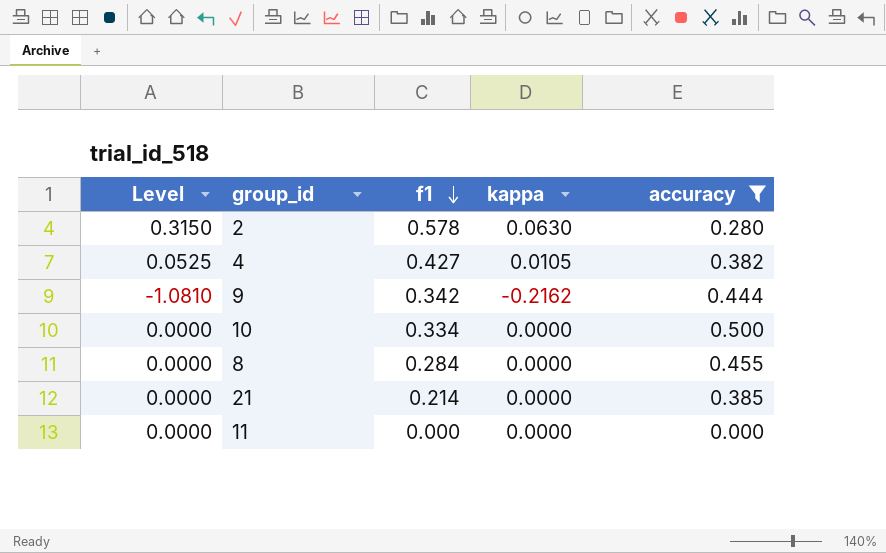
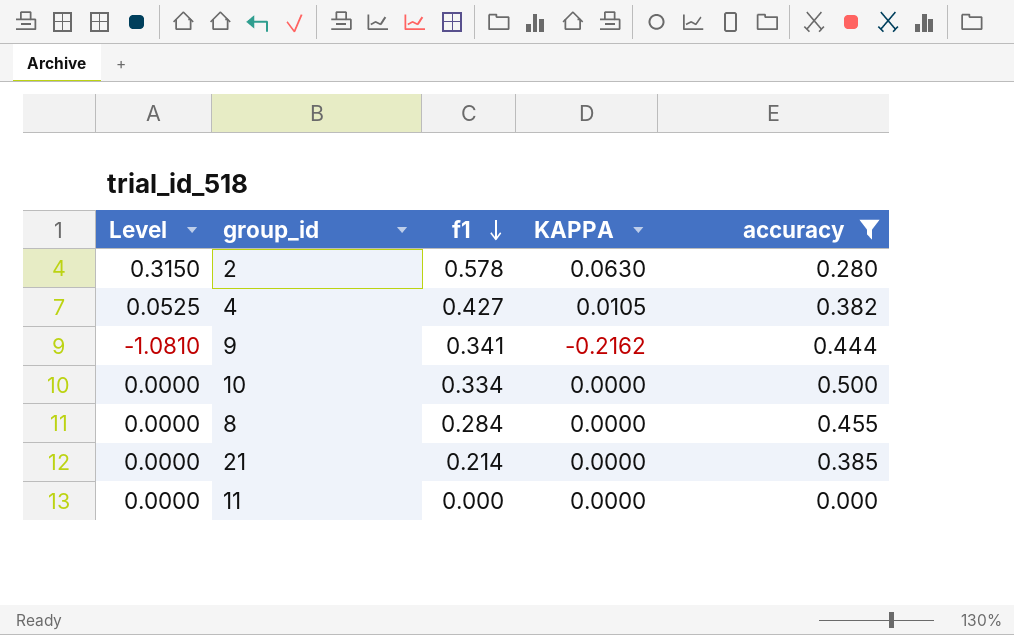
column name: kappa -> KAPPA
9 | f1: 0.342 -> 0.341

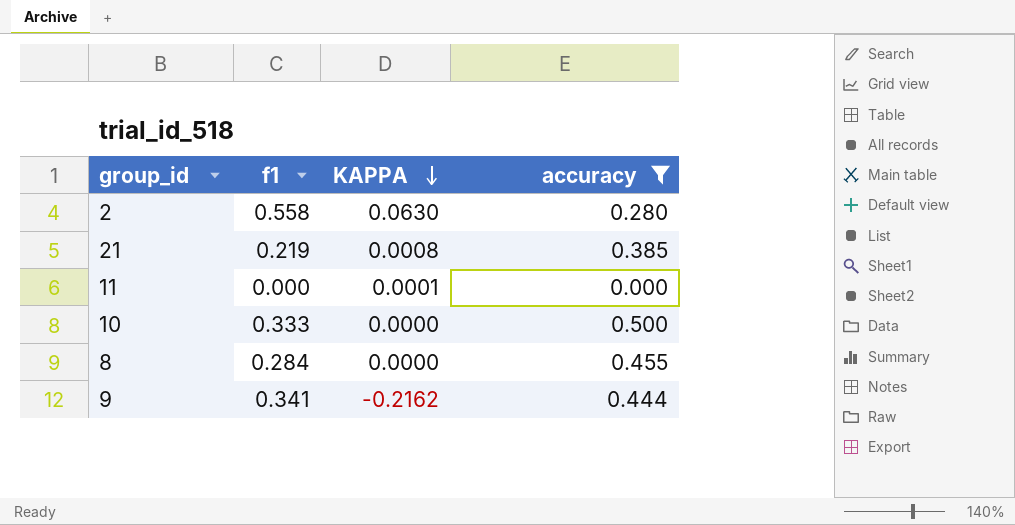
row order: f1 descending -> KAPPA descending
column Level | formula: [KAPPA] * 5 -> none
row 4: 0.0525 | 0.427 | 0.0105 | 0.382 -> none
2 | f1: 0.578 -> 0.558
21 | f1: 0.214 -> 0.219
21 | KAPPA: 0.0000 -> 0.0008
11 | KAPPA: 0.0000 -> 0.0001
10 | f1: 0.334 -> 0.333

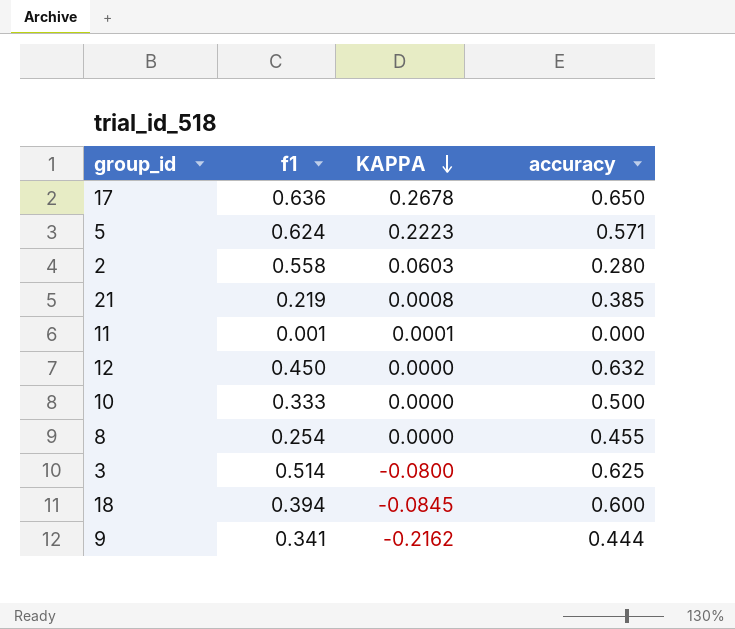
filter: accuracy <= 0.500 -> none
2 | KAPPA: 0.0630 -> 0.0603
11 | f1: 0.000 -> 0.001
8 | f1: 0.284 -> 0.254

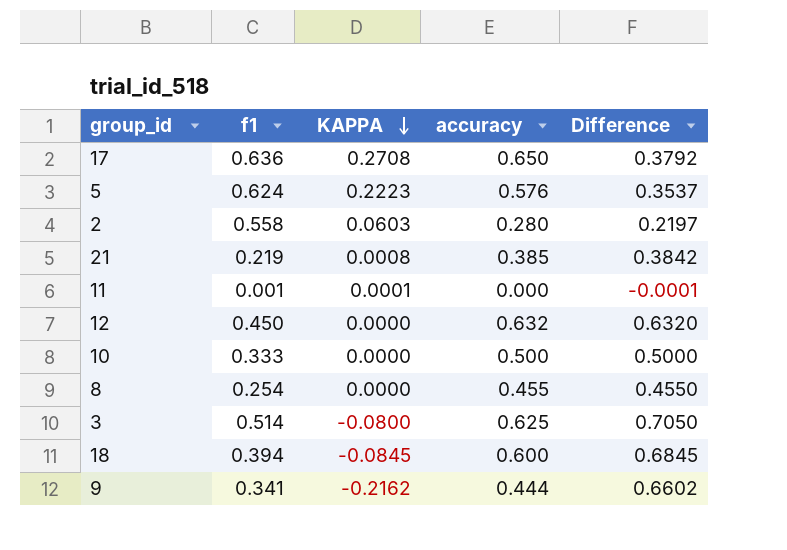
column Difference | formula: none -> [accuracy] - [KAPPA]
17 | KAPPA: 0.2678 -> 0.2708
5 | accuracy: 0.571 -> 0.576

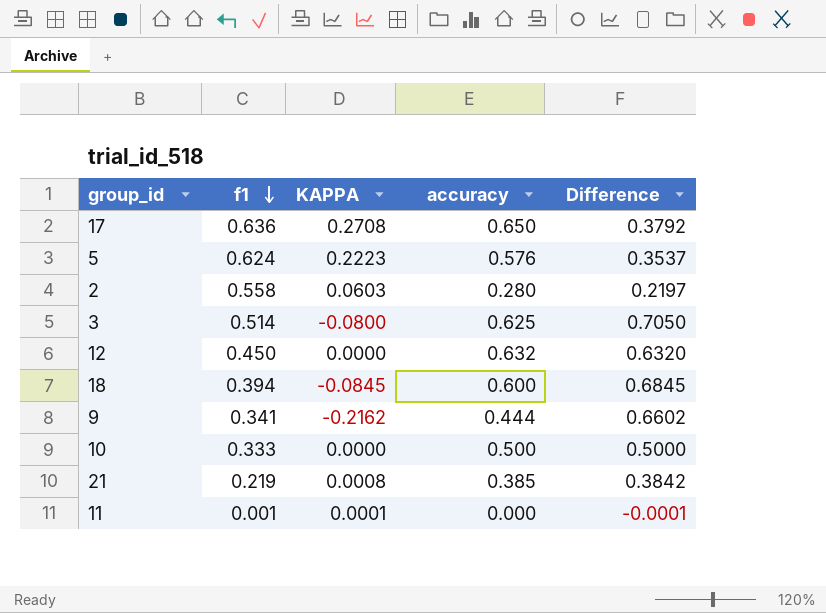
row order: KAPPA descending -> f1 descending
row 8: 0.254 | 0.0000 | 0.455 | 0.4550 -> none

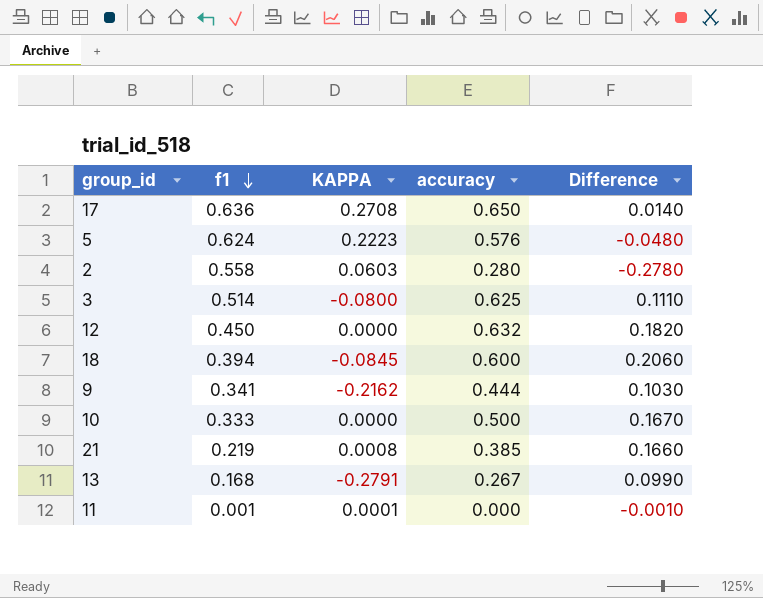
column Difference | formula: [accuracy] - [KAPPA] -> [accuracy] - [f1]
row 13: none -> 0.168 | -0.2791 | 0.267 | 0.0990

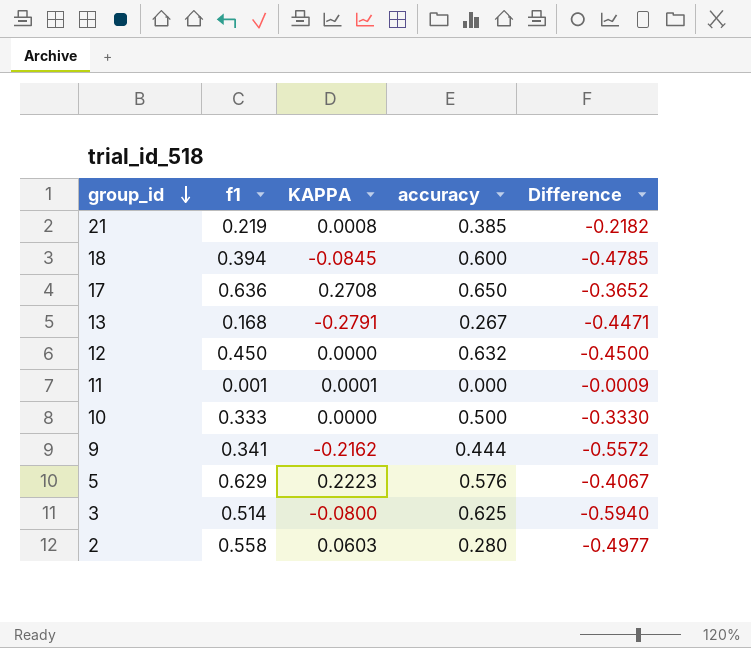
row order: f1 descending -> group_id descending
column Difference | formula: [accuracy] - [f1] -> [KAPPA] - [f1]
5 | f1: 0.624 -> 0.629

